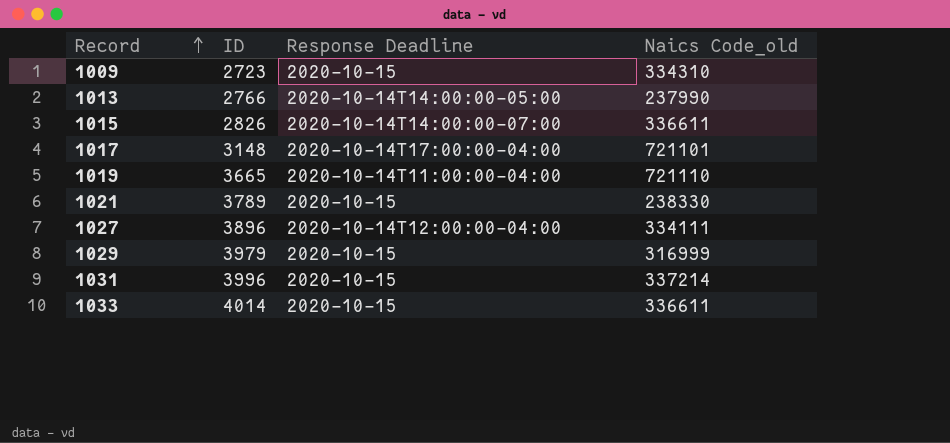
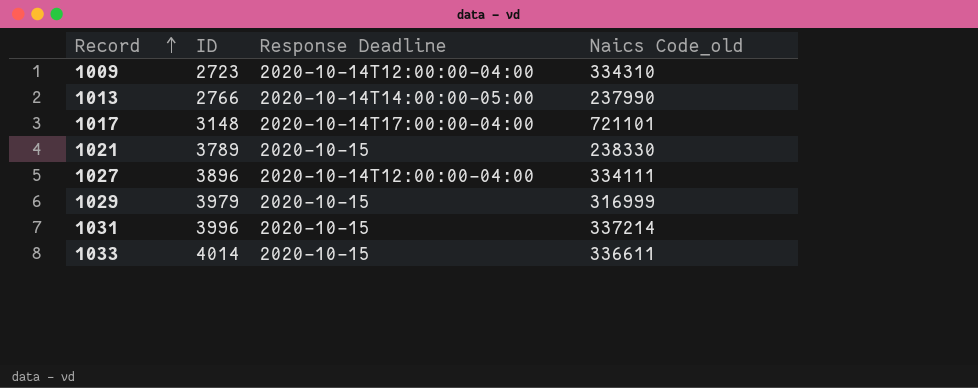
row 1015: 2826 | 2020-10-14T14:00:00-07:00 | 336611 -> none
row 1019: 3665 | 2020-10-14T11:00:00-04:00 | 721110 -> none
1009 | Response Deadline: 2020-10-15 -> 2020-10-14T12:00:00-04:00

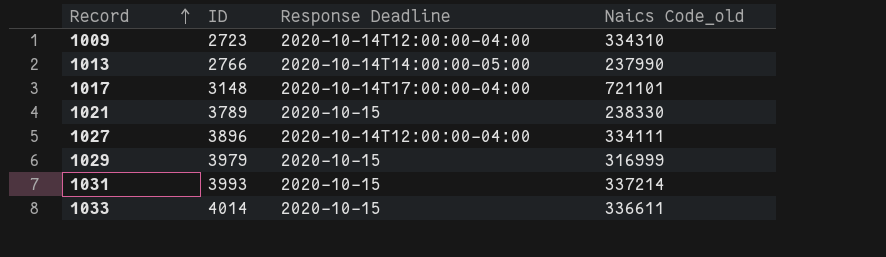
1031 | ID: 3996 -> 3993

